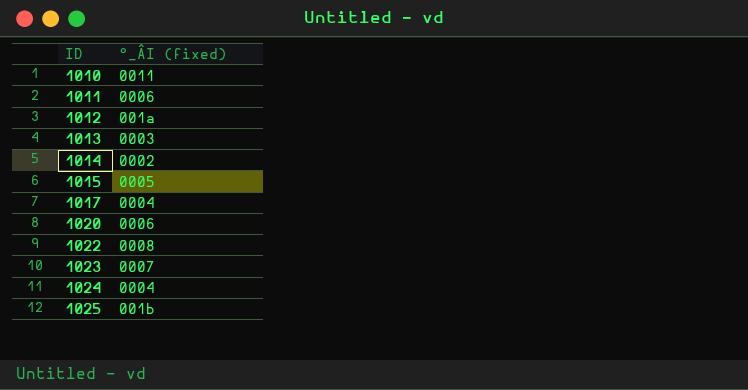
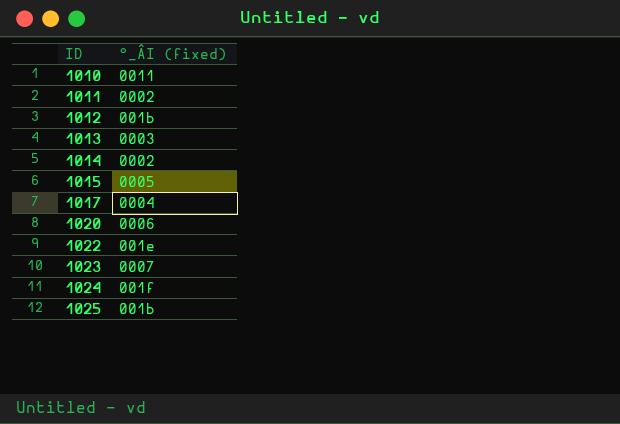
1011 | °_ÂI (fixed): 0006 -> 0002
1012 | °_ÂI (fixed): 001a -> 001b
1022 | °_ÂI (fixed): 0008 -> 001e
1024 | °_ÂI (fixed): 0004 -> 001f

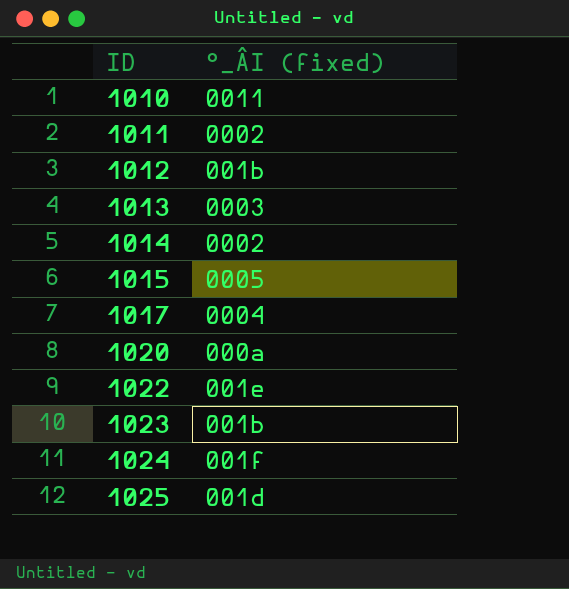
1020 | °_ÂI (fixed): 0006 -> 000a
1023 | °_ÂI (fixed): 0007 -> 001b
1025 | °_ÂI (fixed): 001b -> 001d

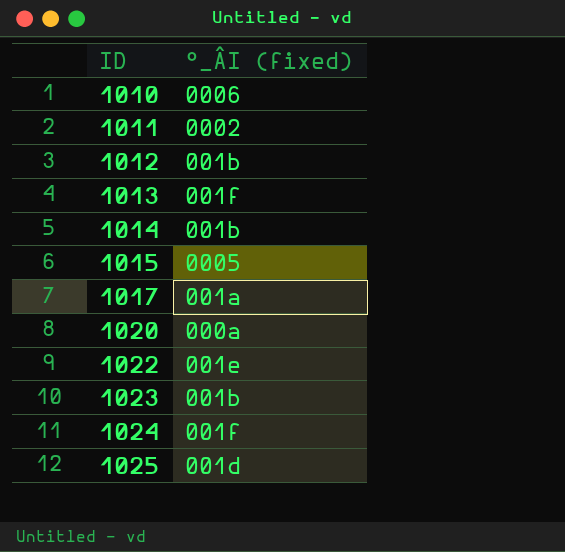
1010 | °_ÂI (fixed): 0011 -> 0006
1013 | °_ÂI (fixed): 0003 -> 001f
1014 | °_ÂI (fixed): 0002 -> 001b
1017 | °_ÂI (fixed): 0004 -> 001a

